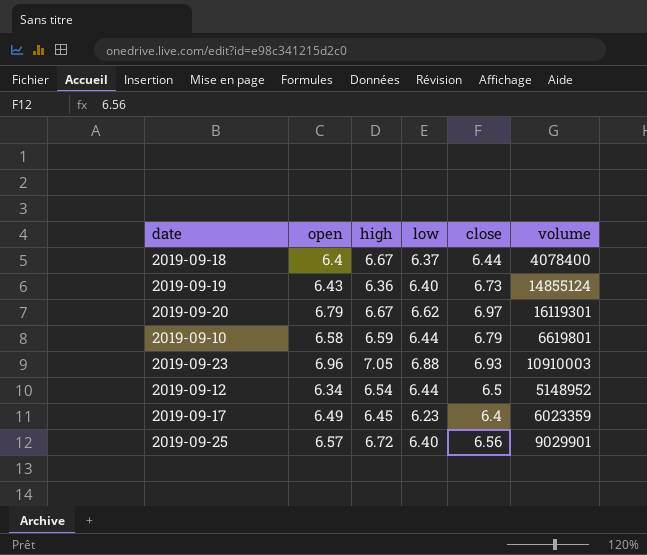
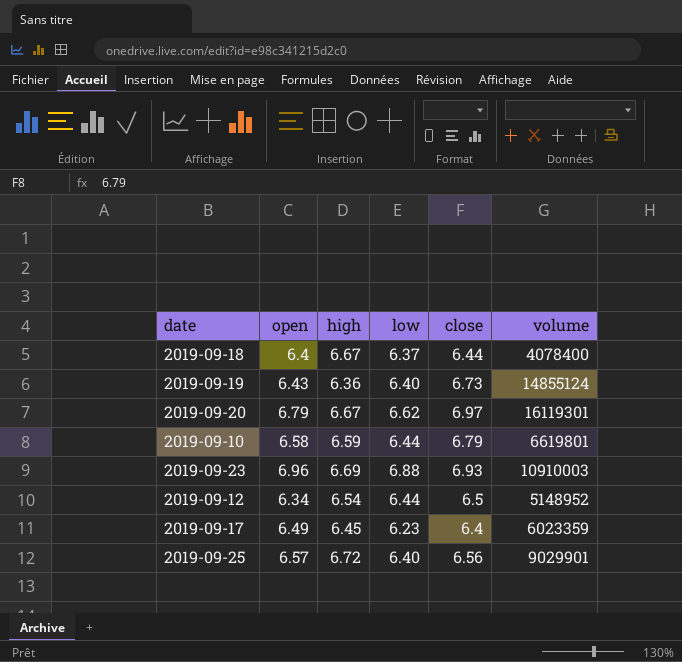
2019-09-23 | high: 7.05 -> 6.69

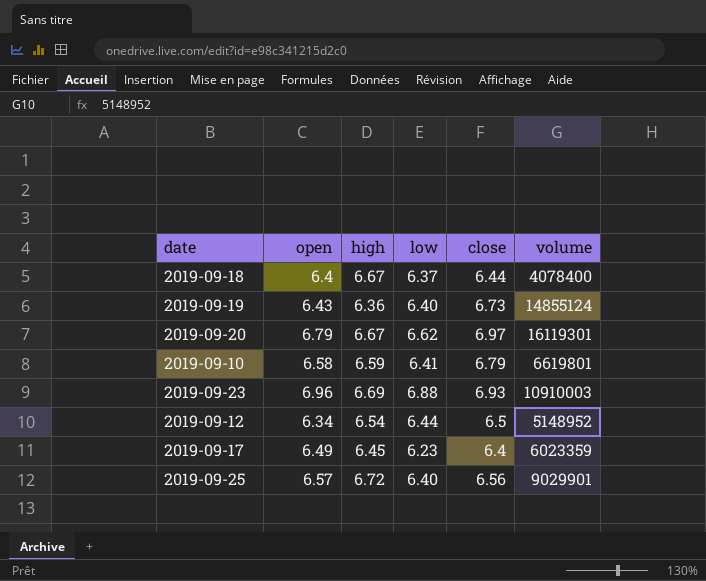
2019-09-10 | low: 6.44 -> 6.41

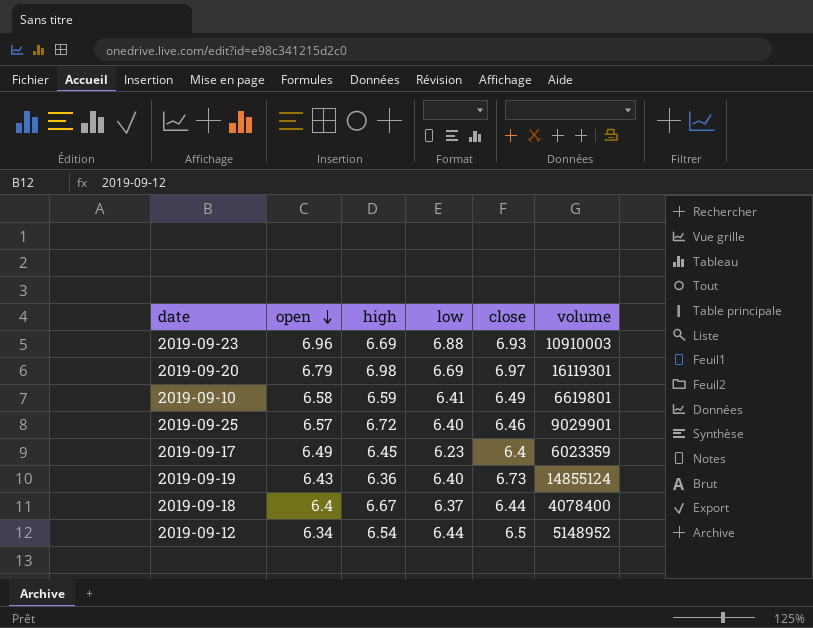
row order: none -> open descending
2019-09-20 | high: 6.67 -> 6.98
2019-09-20 | low: 6.62 -> 6.69
2019-09-10 | close: 6.79 -> 6.49
2019-09-25 | close: 6.56 -> 6.46

